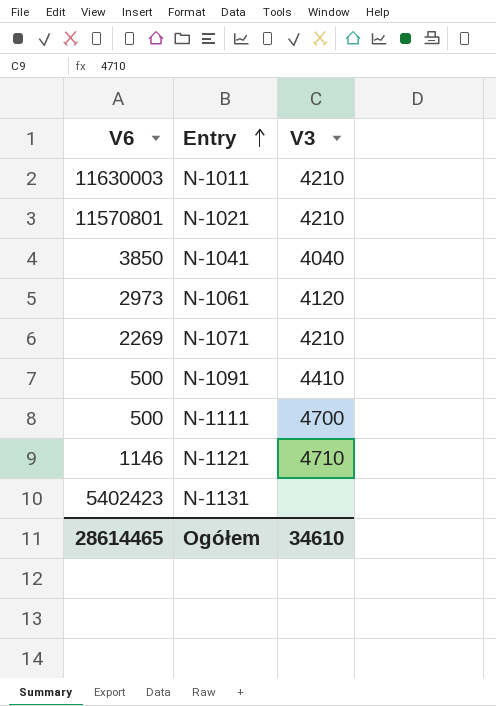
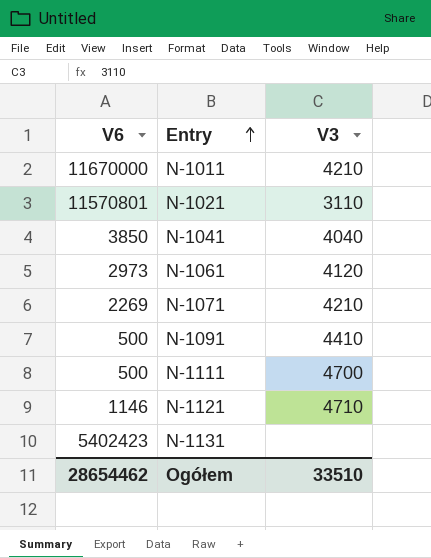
N-1011 | V6: 11630003 -> 11670000
N-1021 | V3: 4210 -> 3110
Ogółem | V6: 28614465 -> 28654462
Ogółem | V3: 34610 -> 33510

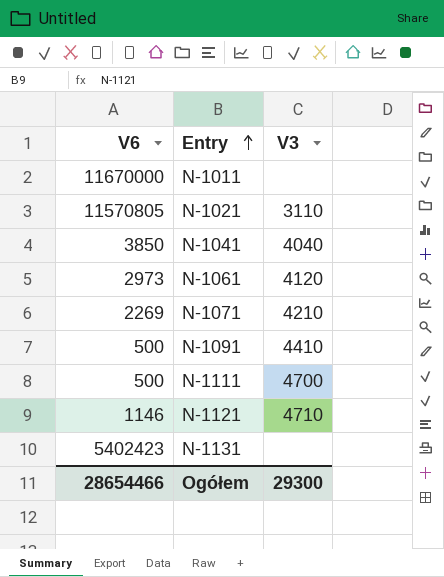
N-1011 | V3: 4210 -> none
N-1021 | V6: 11570801 -> 11570805
Ogółem | V6: 28654462 -> 28654466
Ogółem | V3: 33510 -> 29300

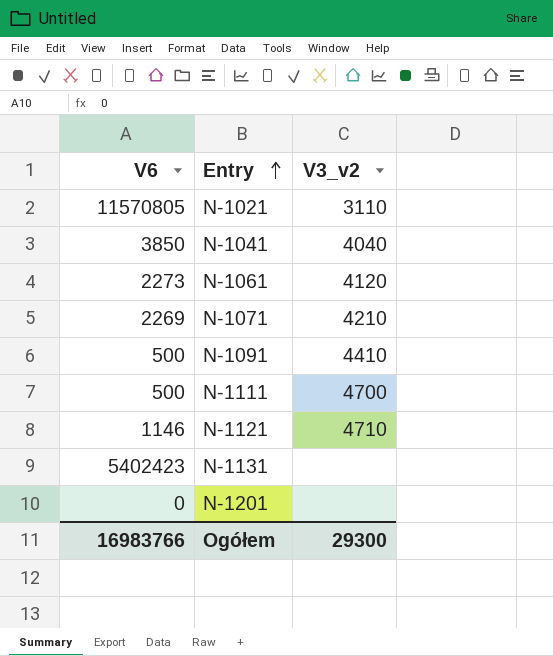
column name: V3 -> V3_v2
row N-1011: 11670000 | none -> none
N-1061 | V6: 2973 -> 2273
row N-1201: none -> 0 | none
Ogółem | V6: 28654466 -> 16983766

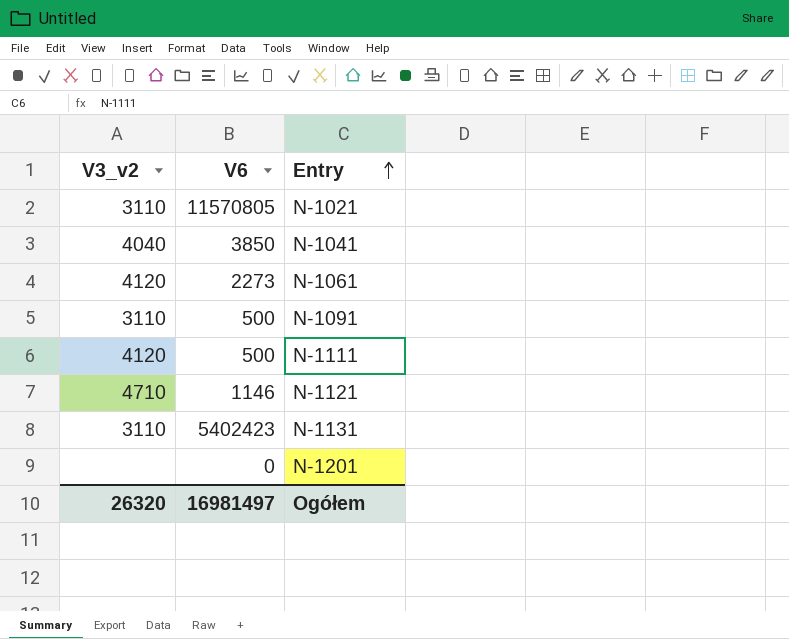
column V3_v2 | position: 3 -> 1
row N-1071: 2269 | 4210 -> none
N-1091 | V3_v2: 4410 -> 3110
N-1111 | V3_v2: 4700 -> 4120
N-1131 | V3_v2: none -> 3110
Ogółem | V3_v2: 29300 -> 26320
Ogółem | V6: 16983766 -> 16981497

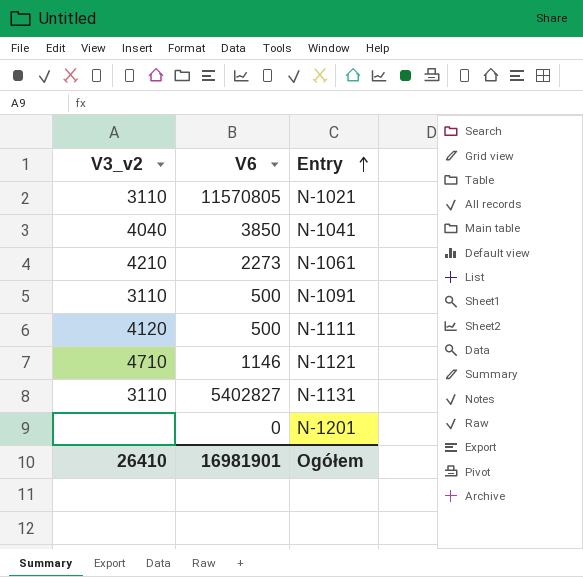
N-1061 | V3_v2: 4120 -> 4210
N-1131 | V6: 5402423 -> 5402827
Ogółem | V3_v2: 26320 -> 26410
Ogółem | V6: 16981497 -> 16981901

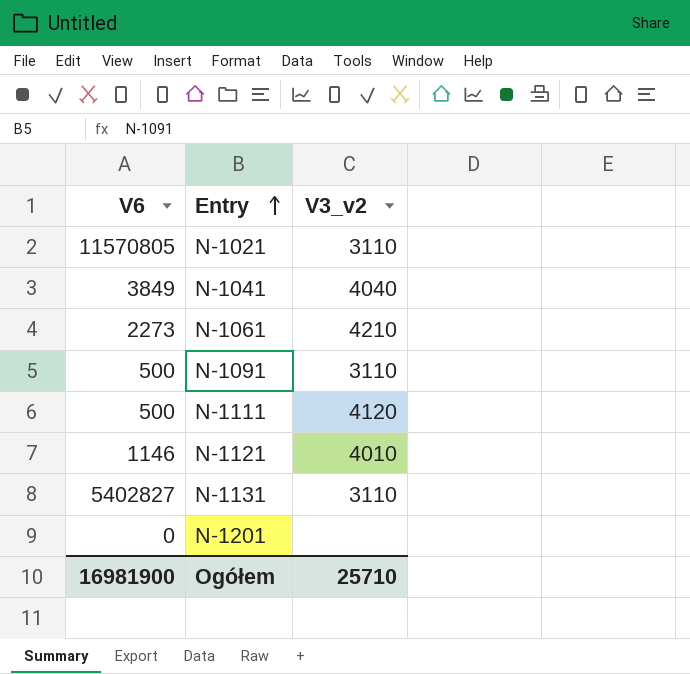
column V3_v2 | position: 1 -> 3
N-1041 | V6: 3850 -> 3849
N-1121 | V3_v2: 4710 -> 4010
Ogółem | V6: 16981901 -> 16981900
Ogółem | V3_v2: 26410 -> 25710

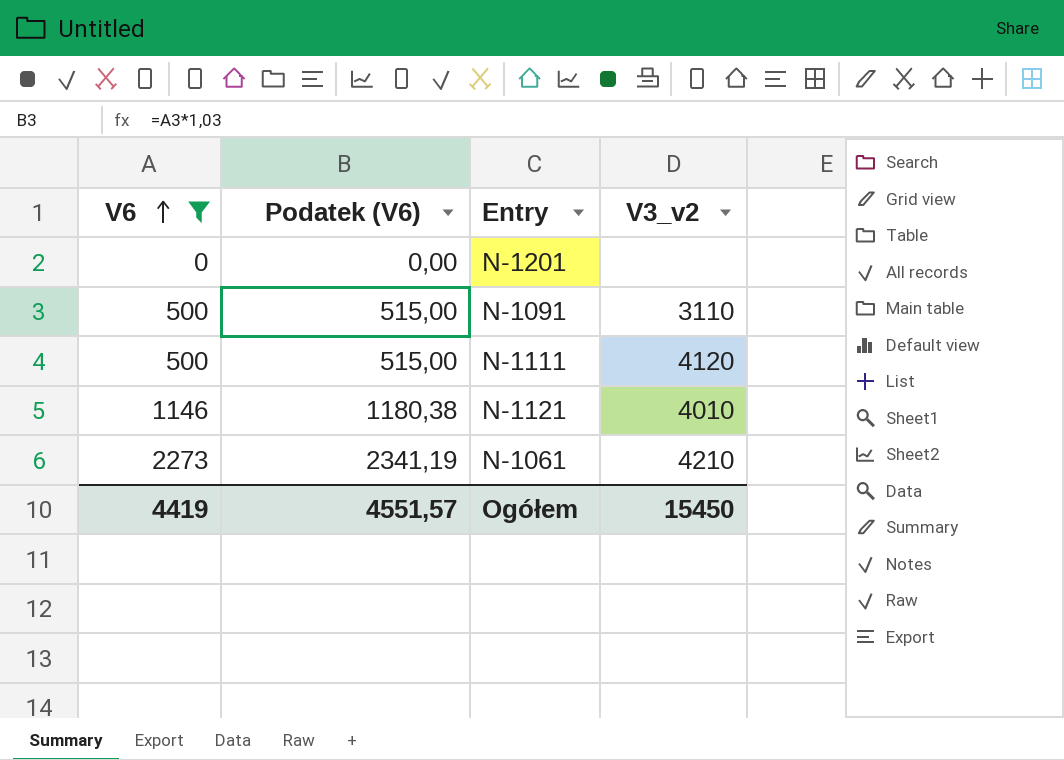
filter: none -> V6 <= 2273
row order: Entry ascending -> V6 ascending
column Podatek (V6) | formula: none -> [V6] * 1,03
Ogółem | V6: 16981900 -> 4419
Ogółem | V3_v2: 25710 -> 15450

